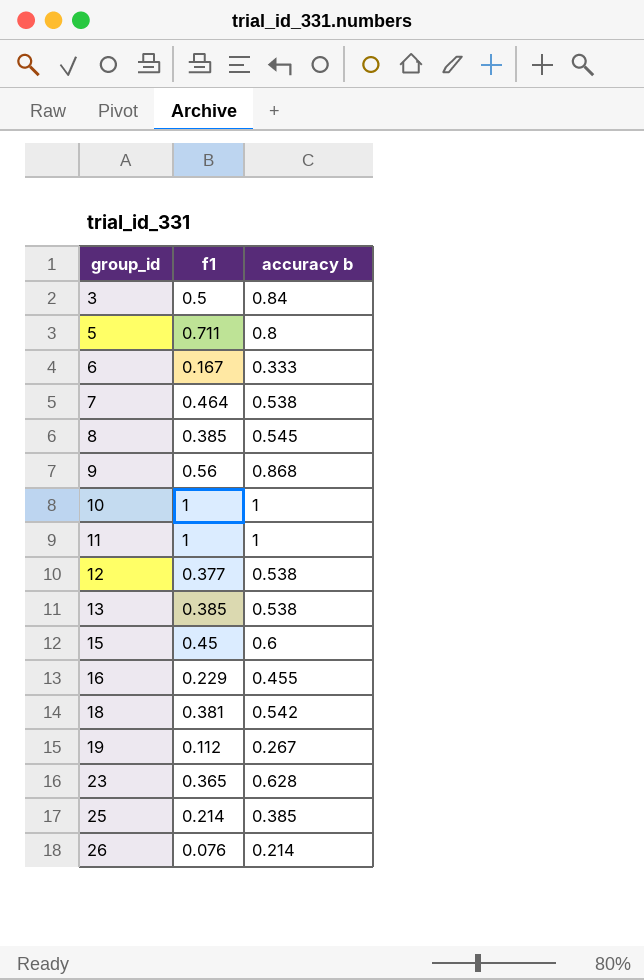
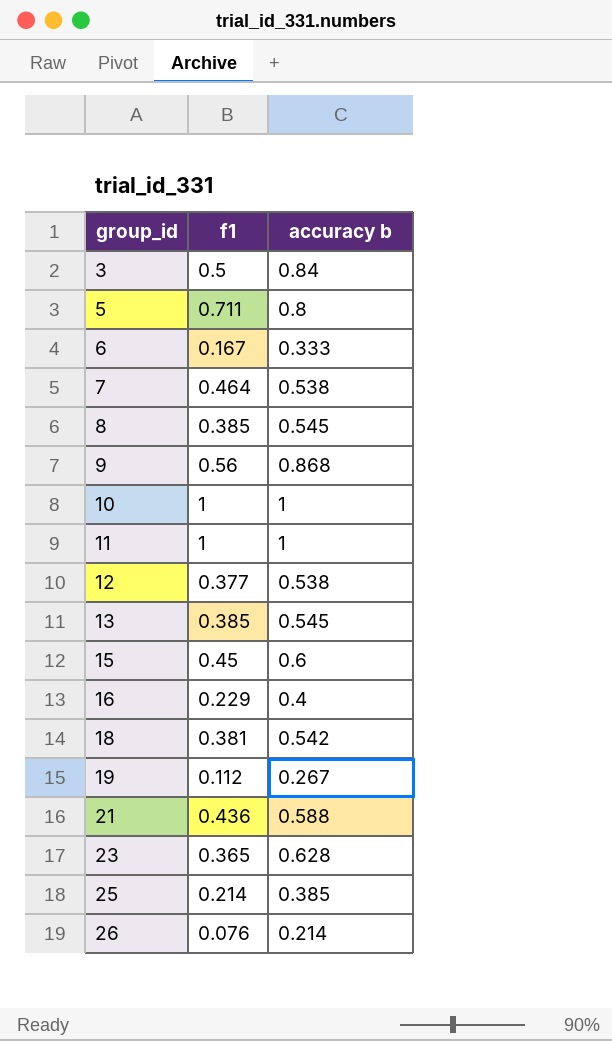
13 | accuracy b: 0.538 -> 0.545
16 | accuracy b: 0.455 -> 0.4
row 21: none -> 0.436 | 0.588

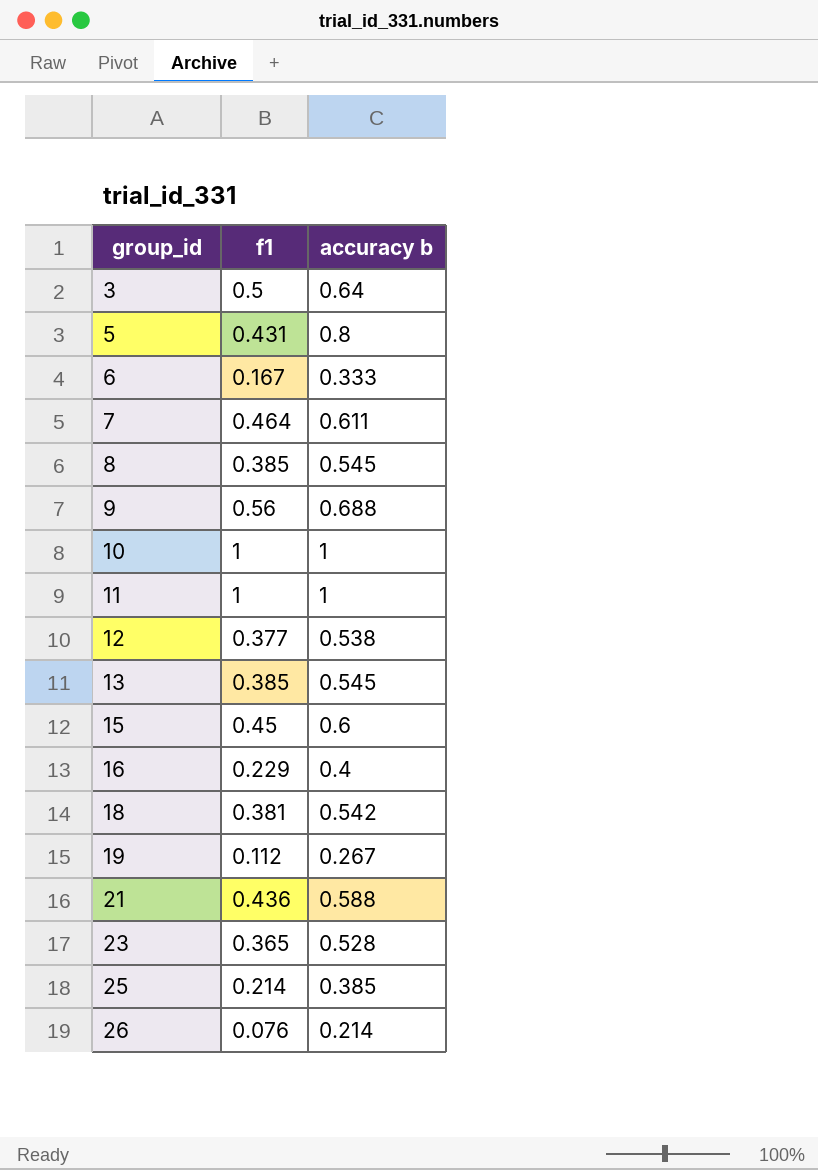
3 | accuracy b: 0.84 -> 0.64
5 | f1: 0.711 -> 0.431
7 | accuracy b: 0.538 -> 0.611
9 | accuracy b: 0.868 -> 0.688
23 | accuracy b: 0.628 -> 0.528

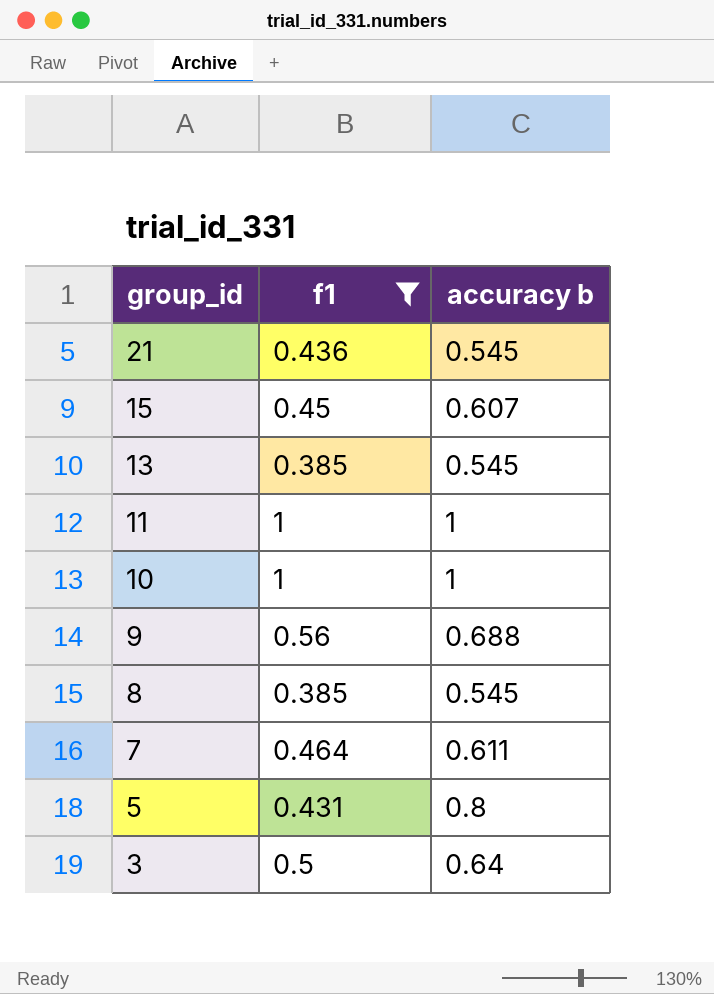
filter: none -> f1 >= 0.385
row order: group_id ascending -> group_id descending
21 | accuracy b: 0.588 -> 0.545
15 | accuracy b: 0.6 -> 0.607

